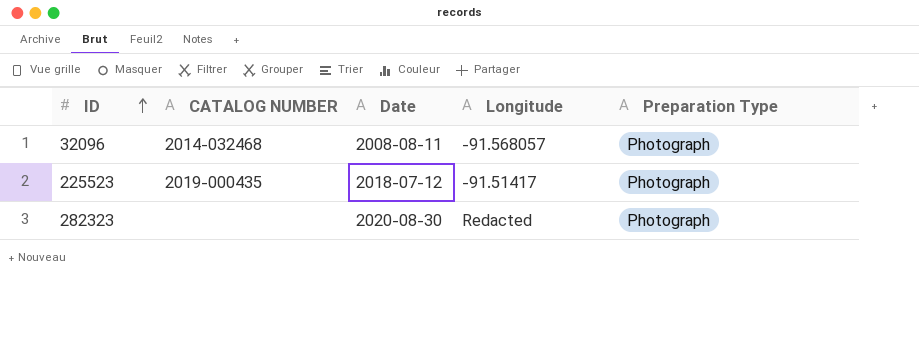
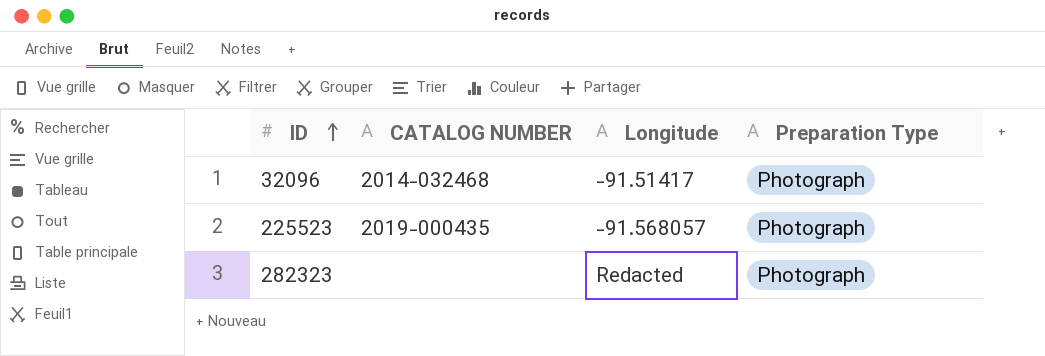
column Date | position: 3 -> none
32096 | Longitude: -91.568057 -> -91.51417
225523 | Longitude: -91.51417 -> -91.568057

